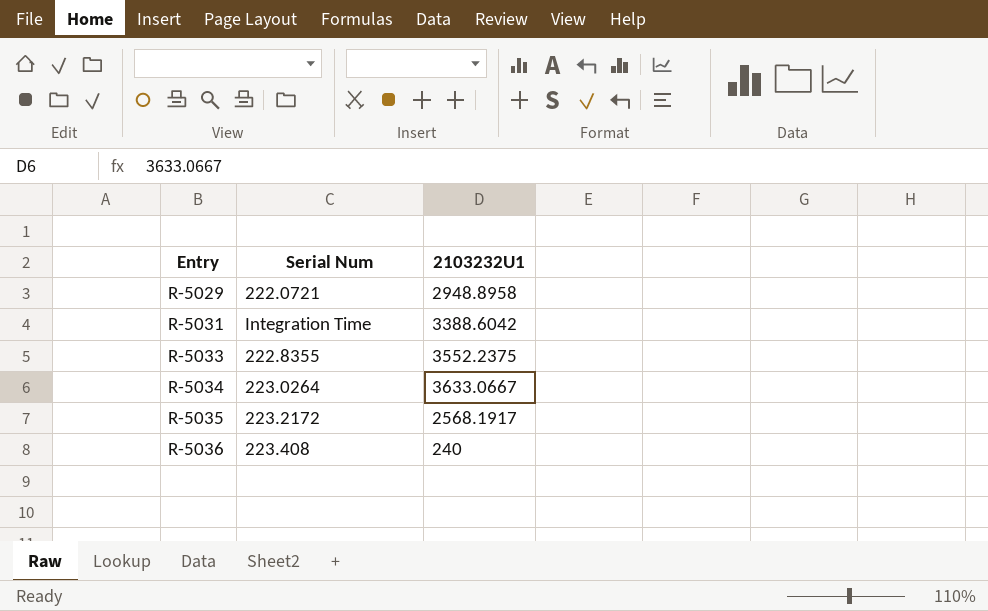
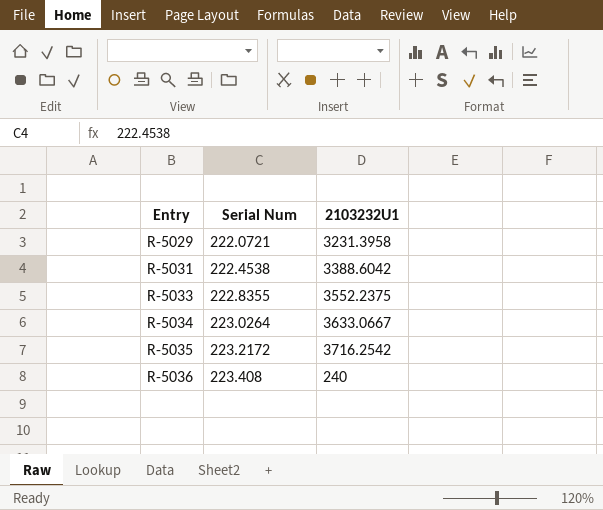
R-5029 | 2103232U1: 2948.8958 -> 3231.3958
R-5031 | Serial Num: Integration Time -> 222.4538
R-5035 | 2103232U1: 2568.1917 -> 3716.2542

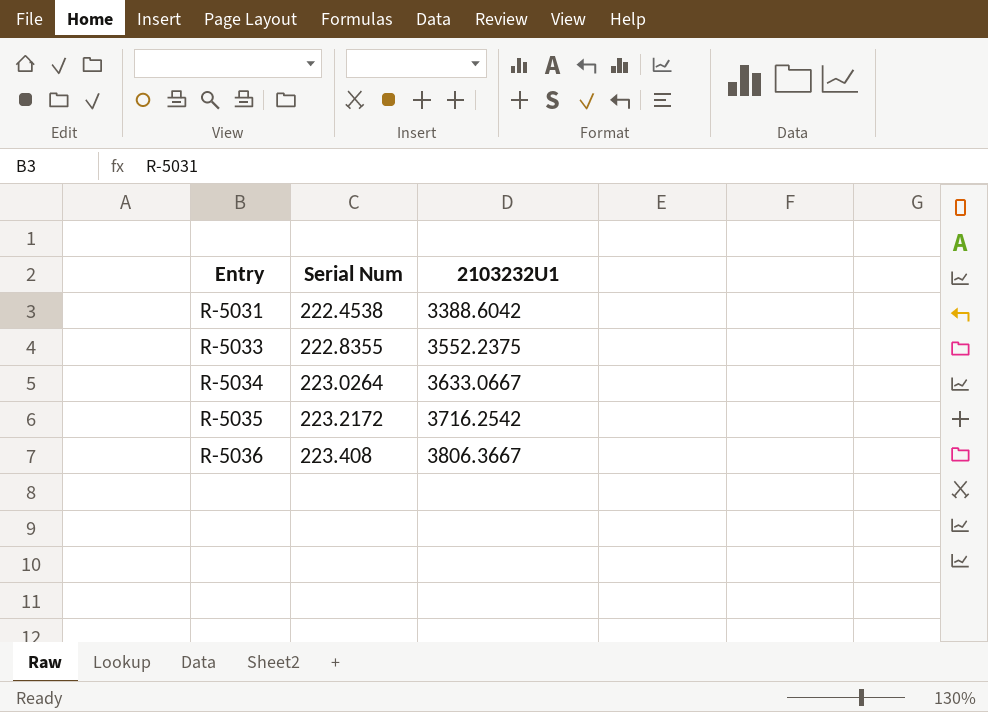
row R-5029: 222.0721 | 3231.3958 -> none
R-5036 | 2103232U1: 240 -> 3806.3667

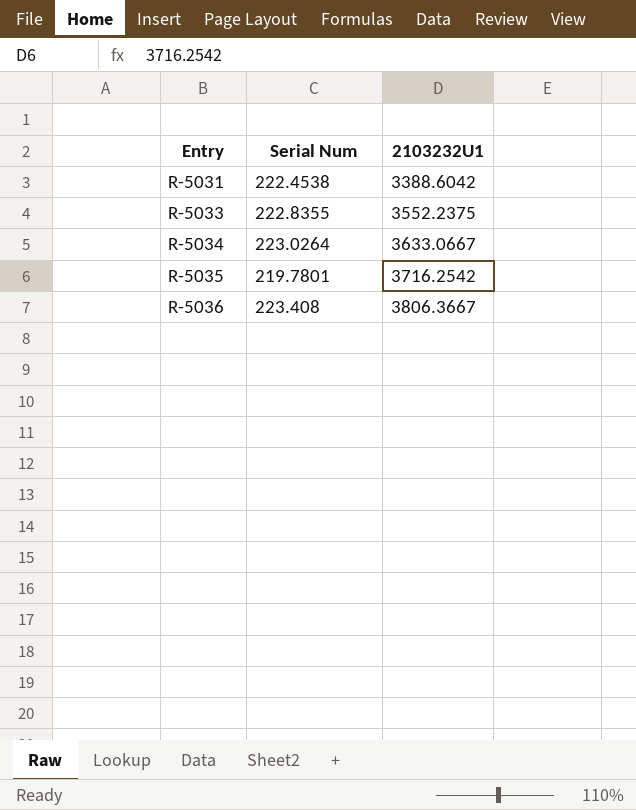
R-5035 | Serial Num: 223.2172 -> 219.7801

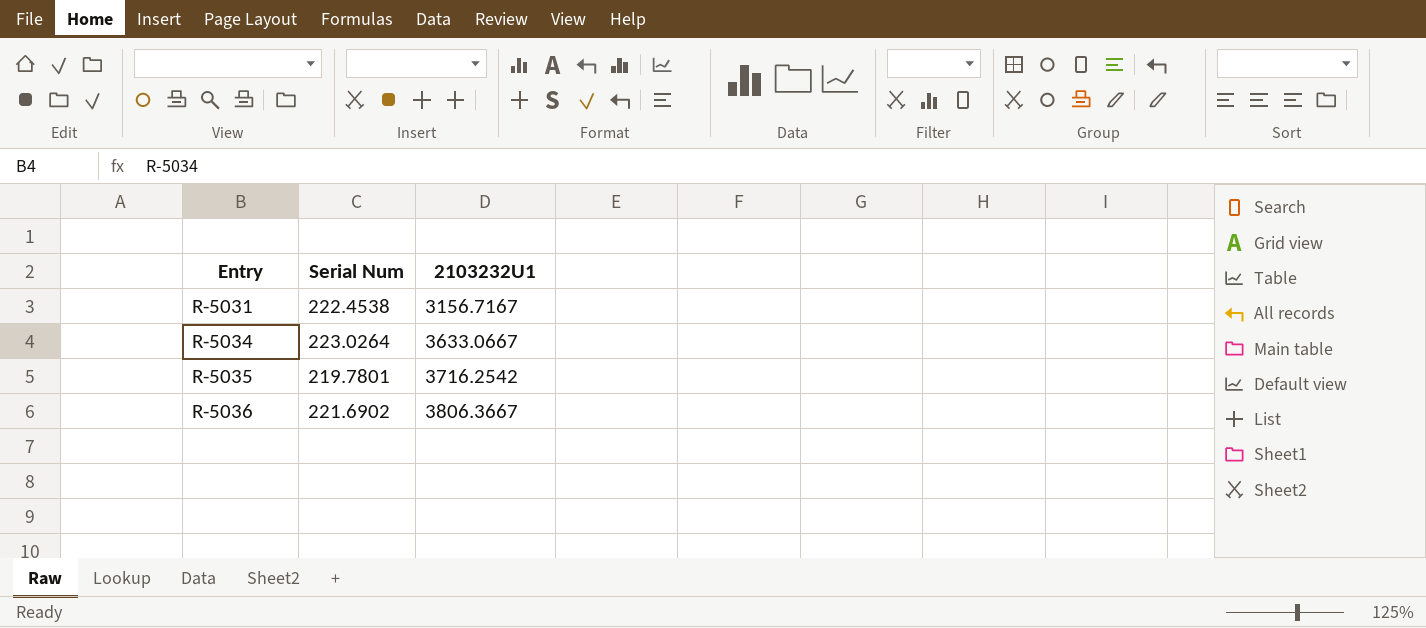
row R-5033: 222.8355 | 3552.2375 -> none
R-5031 | 2103232U1: 3388.6042 -> 3156.7167
R-5036 | Serial Num: 223.408 -> 221.6902

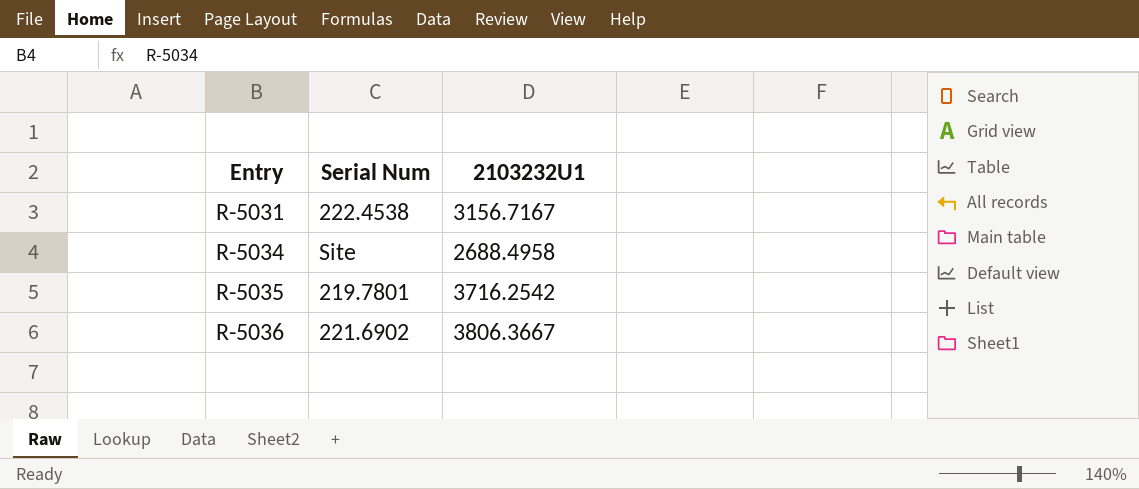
R-5034 | Serial Num: 223.0264 -> Site
R-5034 | 2103232U1: 3633.0667 -> 2688.4958

